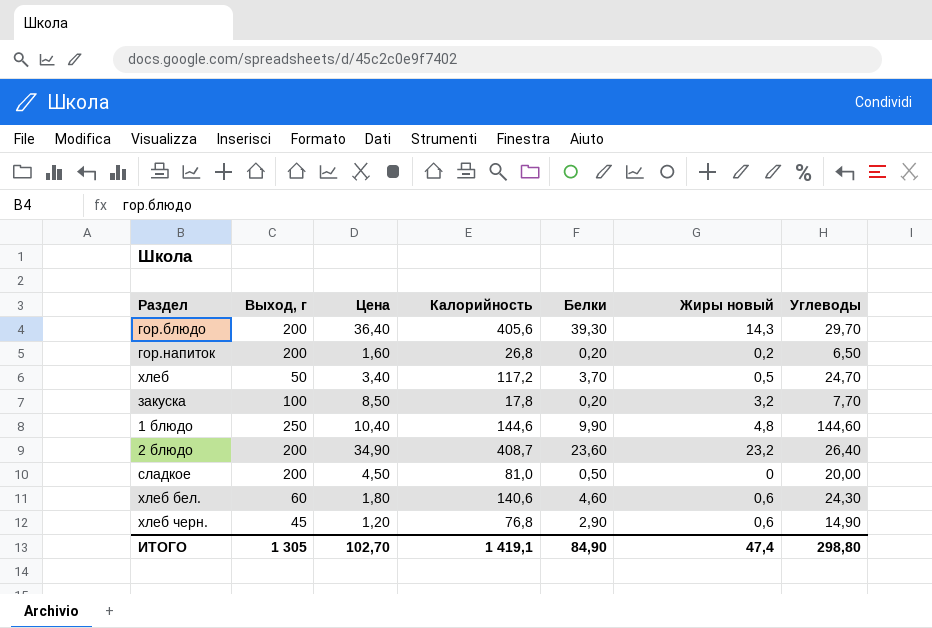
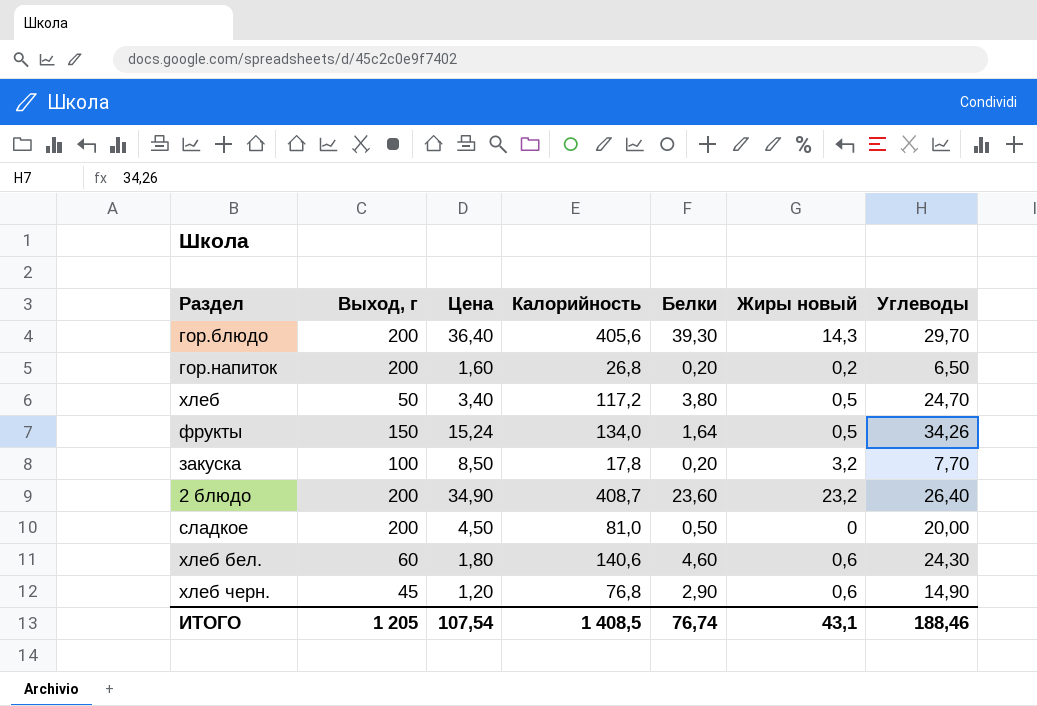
row 1 блюдо: 250 | 10,40 | 144,6 | 9,90 | 4,8 | 144,60 -> none
хлеб | Белки: 3,70 -> 3,80
row фрукты: none -> 150 | 15,24 | 134,0 | 1,64 | 0,5 | 34,26
ИТОГО | Выход, г: 1 305 -> 1 205
ИТОГО | Цена: 102,70 -> 107,54
ИТОГО | Калорийность: 1 419,1 -> 1 408,5
ИТОГО | Белки: 84,90 -> 76,74
ИТОГО | Жиры новый: 47,4 -> 43,1
ИТОГО | Углеводы: 298,80 -> 188,46

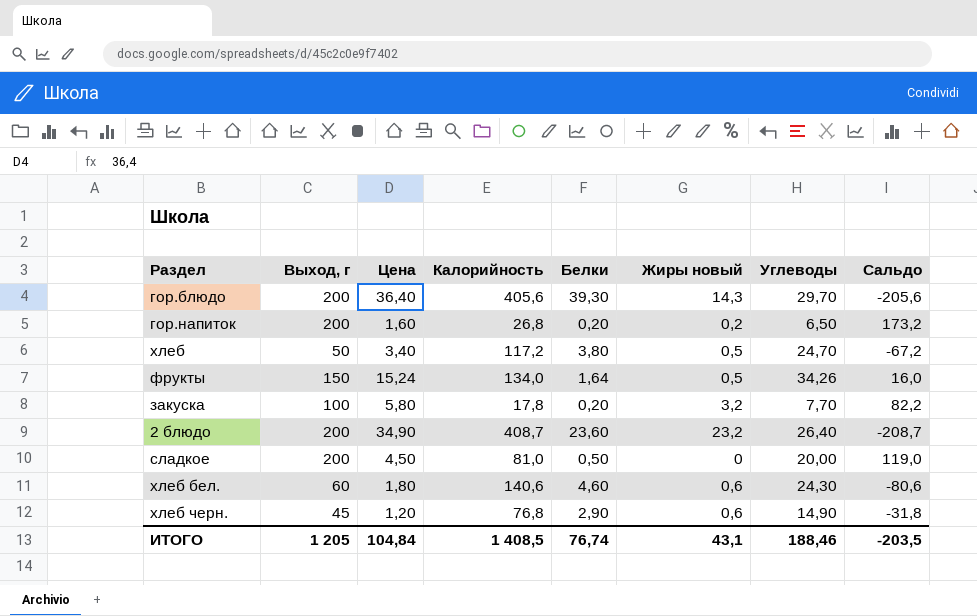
column Сальдо | formula: none -> [Выход, г] - [Калорийность]
закуска | Цена: 8,50 -> 5,80
ИТОГО | Цена: 107,54 -> 104,84

